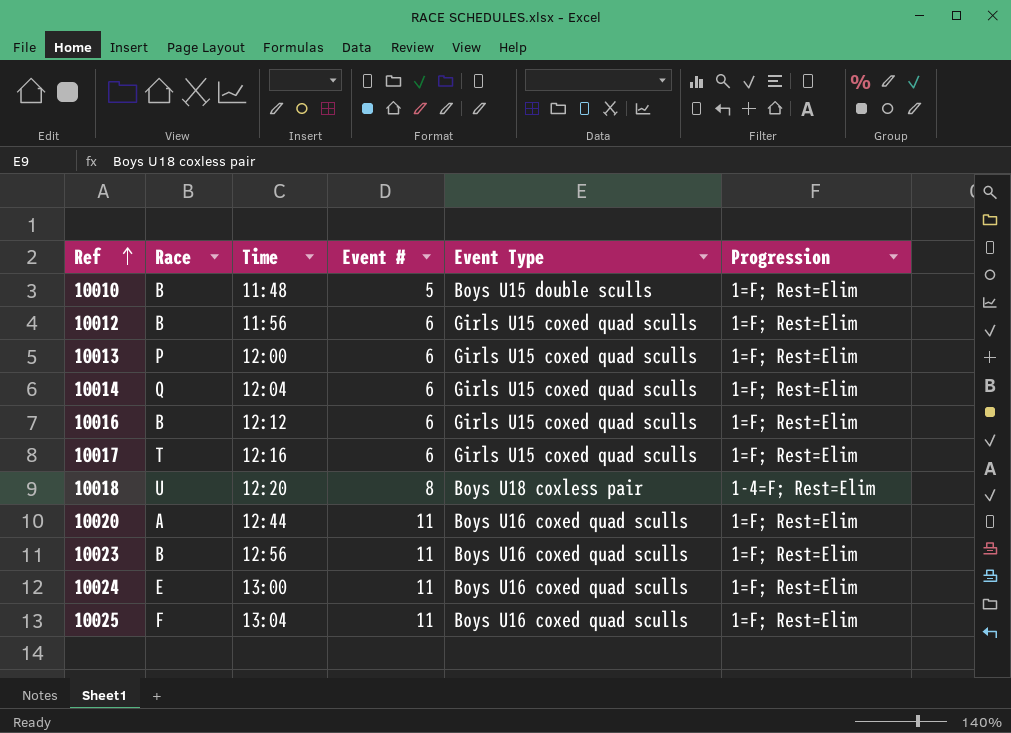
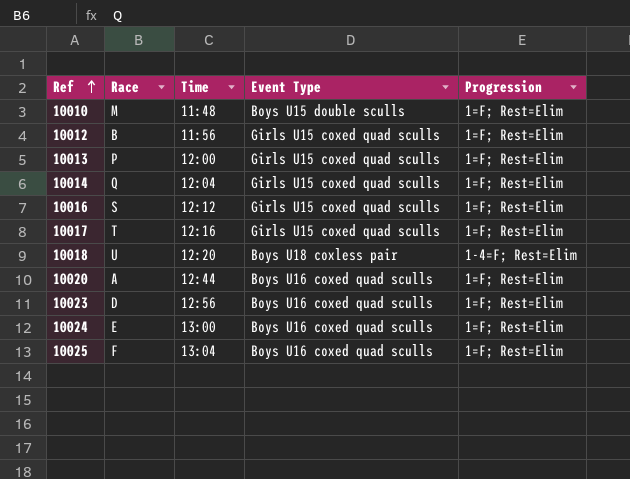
column Event # | position: 4 -> none
10010 | Race: B -> M
10016 | Race: B -> S
10023 | Race: B -> D

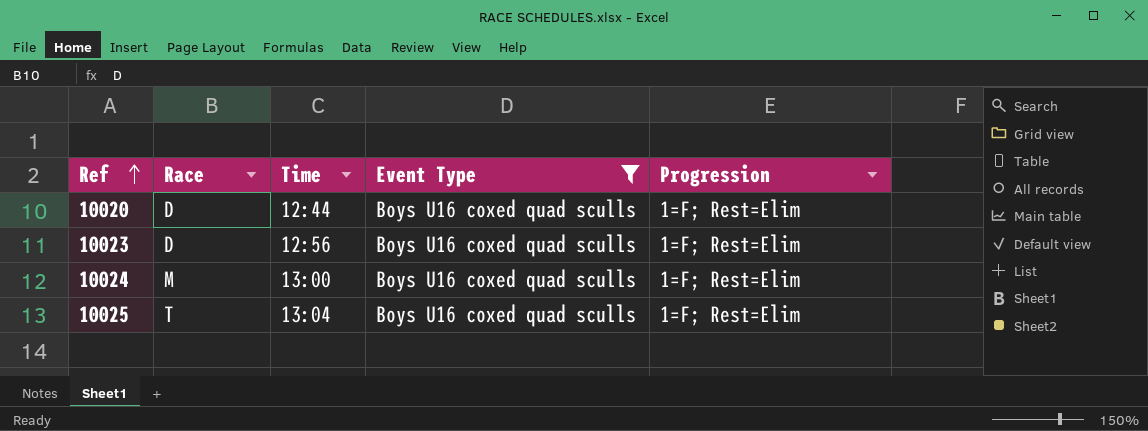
filter: none -> Event Type = Boys U16 coxed quad sculls
10020 | Race: A -> D
10024 | Race: E -> M
10025 | Race: F -> T

